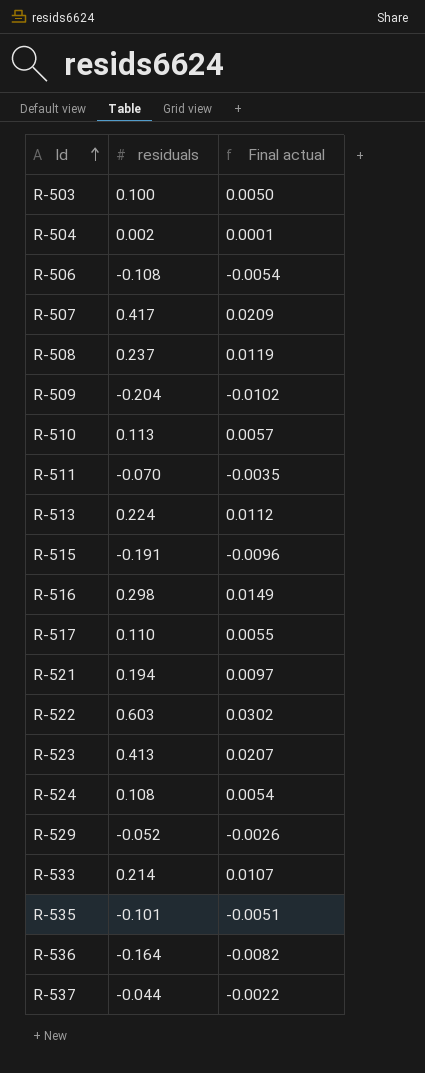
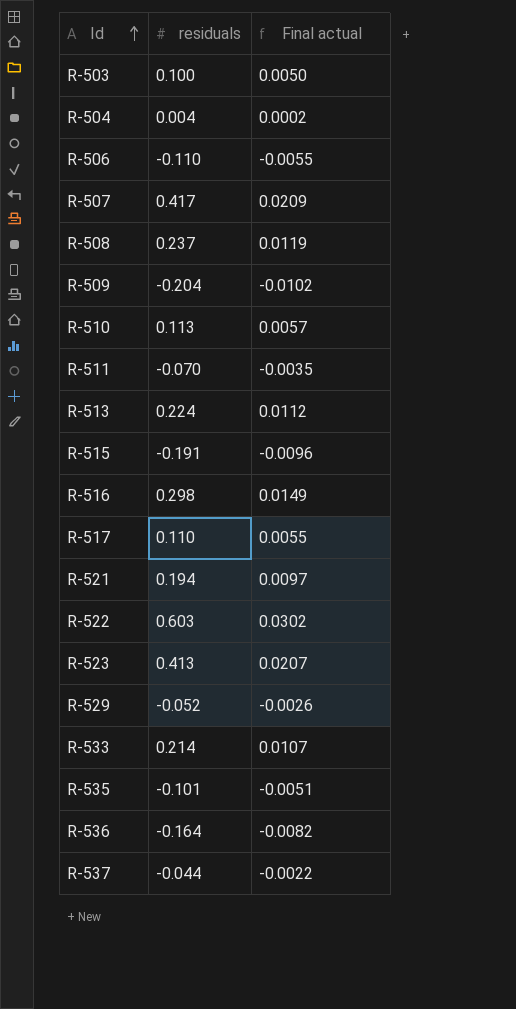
row R-524: 0.108 | 0.0054 -> none
R-504 | residuals: 0.002 -> 0.004
R-504 | Final actual: 0.0001 -> 0.0002
R-506 | residuals: -0.108 -> -0.110
R-506 | Final actual: -0.0054 -> -0.0055

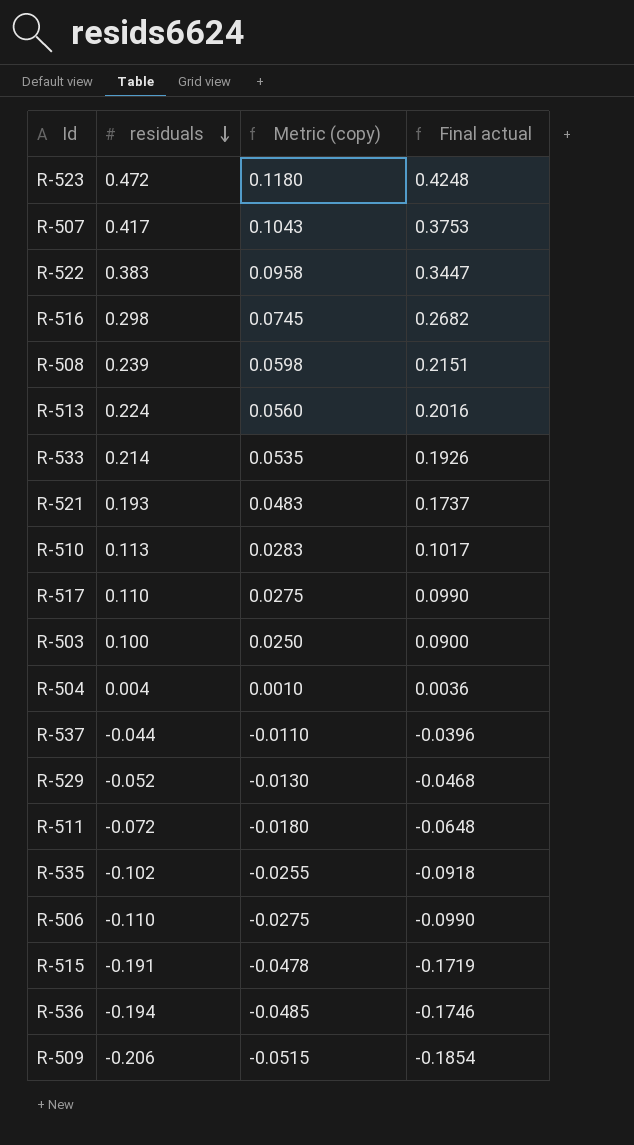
row order: Id ascending -> residuals descending
column Metric (copy) | formula: none -> [residuals] * 0.25
column Final actual | formula: [residuals] * 0.05 -> [residuals] * 0.9
R-523 | residuals: 0.413 -> 0.472
R-522 | residuals: 0.603 -> 0.383
R-508 | residuals: 0.237 -> 0.239
R-521 | residuals: 0.194 -> 0.193
R-511 | residuals: -0.070 -> -0.072
R-535 | residuals: -0.101 -> -0.102
R-536 | residuals: -0.164 -> -0.194
R-509 | residuals: -0.204 -> -0.206

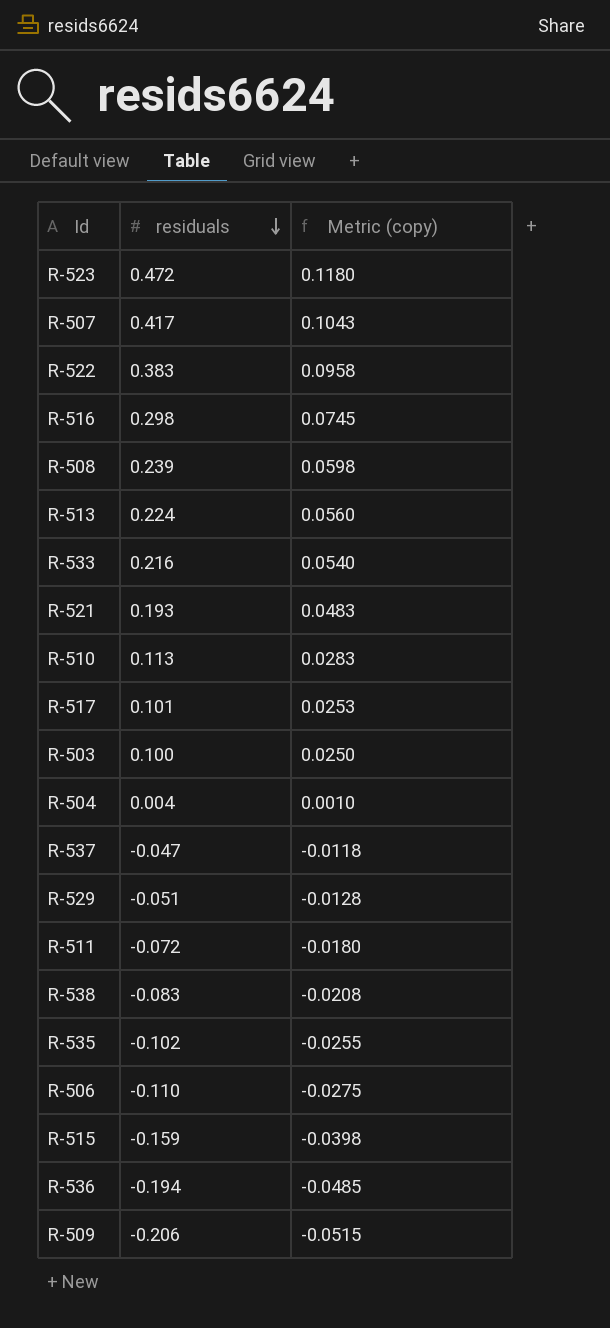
column Final actual | formula: [residuals] * 0.9 -> none
R-533 | residuals: 0.214 -> 0.216
R-533 | Metric (copy): 0.0535 -> 0.0540
R-517 | residuals: 0.110 -> 0.101
R-517 | Metric (copy): 0.0275 -> 0.0253
R-537 | residuals: -0.044 -> -0.047
R-537 | Metric (copy): -0.0110 -> -0.0118
R-529 | residuals: -0.052 -> -0.051
R-529 | Metric (copy): -0.0130 -> -0.0128
row R-538: none -> -0.083 | -0.0208
R-515 | residuals: -0.191 -> -0.159
R-515 | Metric (copy): -0.0478 -> -0.0398

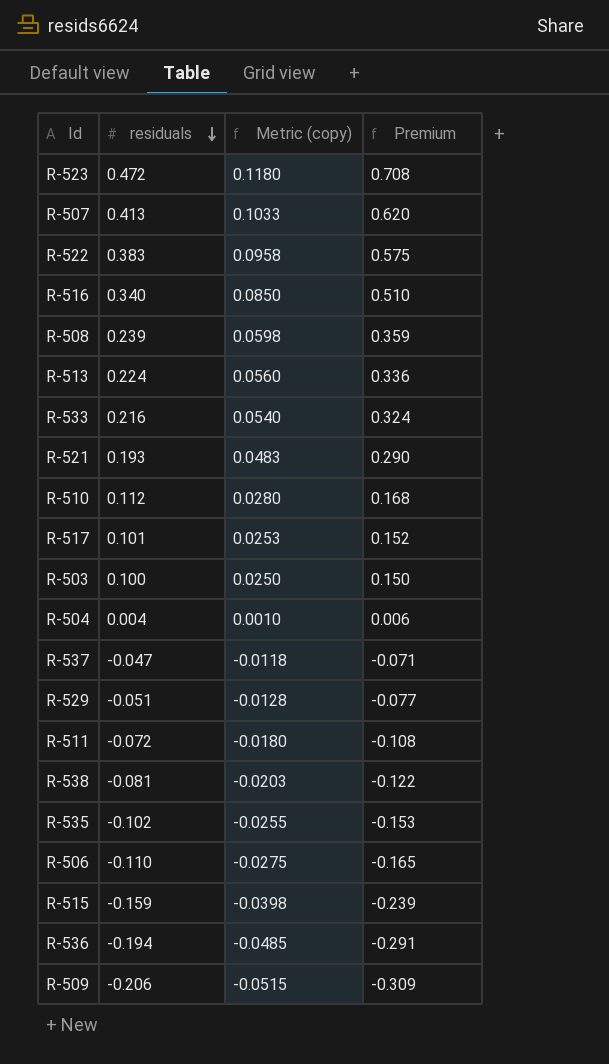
column Premium | formula: none -> [residuals] * 1.5
R-507 | residuals: 0.417 -> 0.413
R-507 | Metric (copy): 0.1043 -> 0.1033
R-516 | residuals: 0.298 -> 0.340
R-516 | Metric (copy): 0.0745 -> 0.0850
R-510 | residuals: 0.113 -> 0.112
R-510 | Metric (copy): 0.0283 -> 0.0280
R-538 | residuals: -0.083 -> -0.081
R-538 | Metric (copy): -0.0208 -> -0.0203

